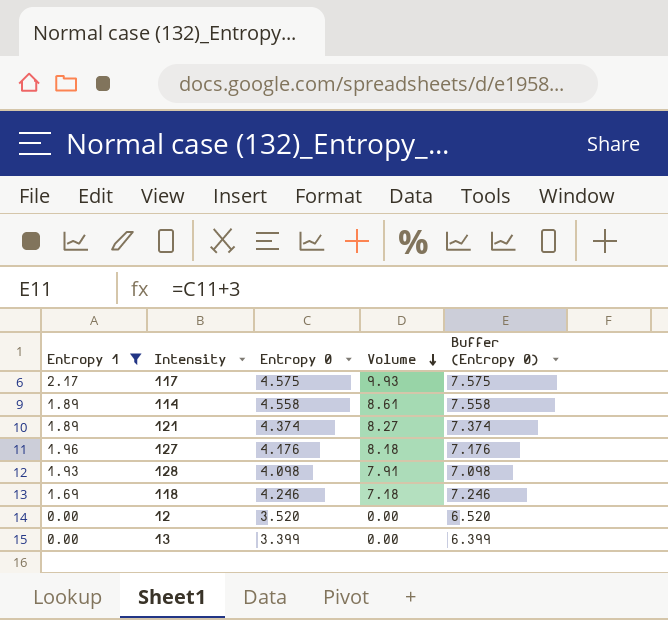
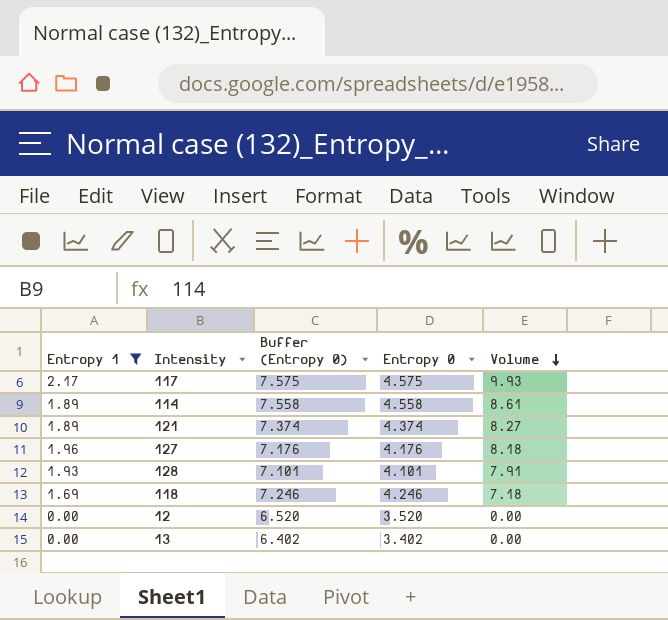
column Buffer (Entropy 0) | position: 5 -> 3
128 | Buffer (Entropy 0): 7.098 -> 7.101
128 | Entropy 0: 4.098 -> 4.101
13 | Buffer (Entropy 0): 6.399 -> 6.402
13 | Entropy 0: 3.399 -> 3.402

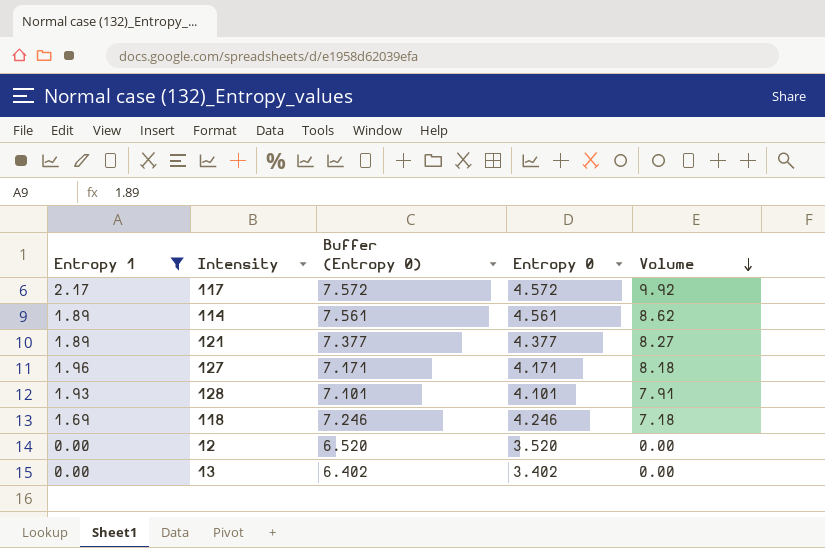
117 | Buffer (Entropy 0): 7.575 -> 7.572
117 | Entropy 0: 4.575 -> 4.572
117 | Volume: 9.93 -> 9.92
114 | Buffer (Entropy 0): 7.558 -> 7.561
114 | Entropy 0: 4.558 -> 4.561
114 | Volume: 8.61 -> 8.62
121 | Buffer (Entropy 0): 7.374 -> 7.377
121 | Entropy 0: 4.374 -> 4.377
127 | Buffer (Entropy 0): 7.176 -> 7.171
127 | Entropy 0: 4.176 -> 4.171

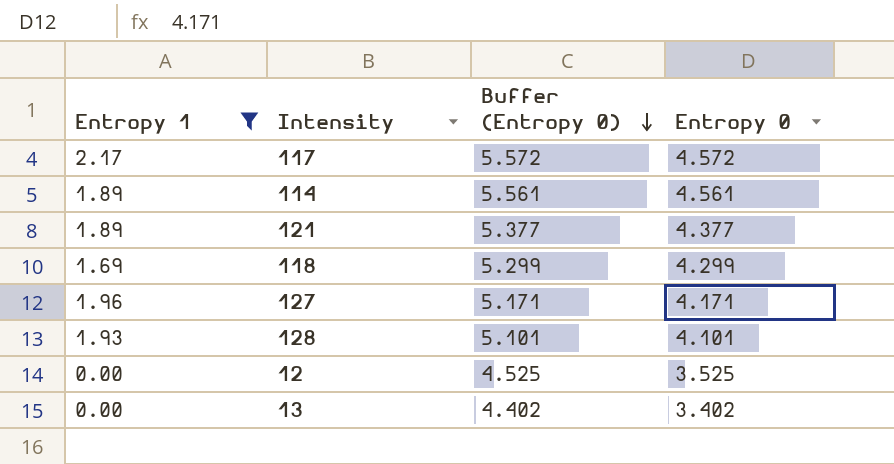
row order: Volume descending -> Buffer (Entropy 0) descending
column Volume | formula: [Entropy 1] * [Entropy 0] -> none
column Buffer (Entropy 0) | formula: [Entropy 0] + 3 -> [Entropy 0] + 1
118 | Entropy 0: 4.246 -> 4.299
12 | Entropy 0: 3.520 -> 3.525

